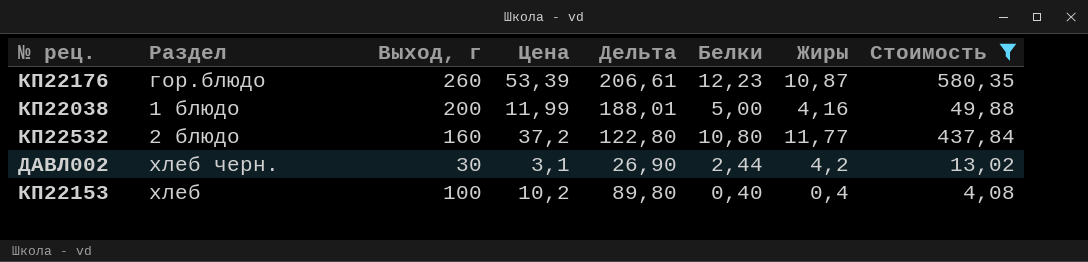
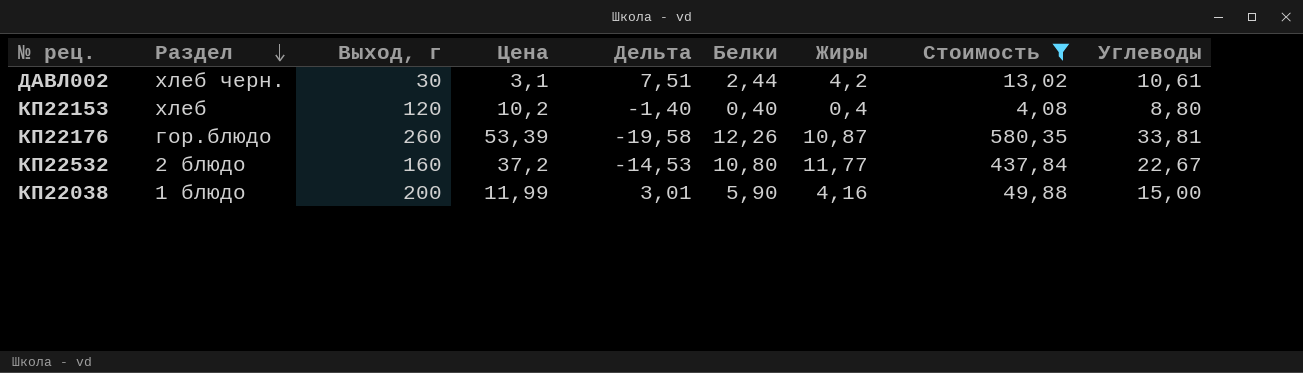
row order: none -> Раздел descending
column Дельта | formula: [Выход, г] - [Цена] -> [Углеводы] - [Цена]
column Углеводы | position: none -> 9
КП22153 | Выход, г: 100 -> 120
КП22176 | Белки: 12,23 -> 12,26
КП22038 | Белки: 5,00 -> 5,90

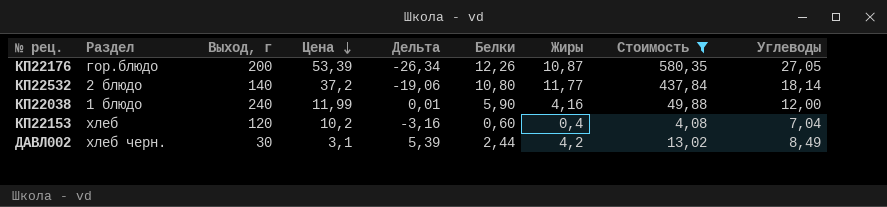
row order: Раздел descending -> Цена descending
КП22176 | Выход, г: 260 -> 200
КП22176 | Дельта: -19,58 -> -26,34
КП22176 | Углеводы: 33,81 -> 27,05
КП22532 | Выход, г: 160 -> 140
КП22532 | Дельта: -14,53 -> -19,06
КП22532 | Углеводы: 22,67 -> 18,14
КП22038 | Выход, г: 200 -> 240
КП22038 | Дельта: 3,01 -> 0,01
КП22038 | Углеводы: 15,00 -> 12,00
КП22153 | Дельта: -1,40 -> -3,16
КП22153 | Белки: 0,40 -> 0,60
КП22153 | Углеводы: 8,80 -> 7,04
ДАВЛ002 | Дельта: 7,51 -> 5,39
ДАВЛ002 | Углеводы: 10,61 -> 8,49

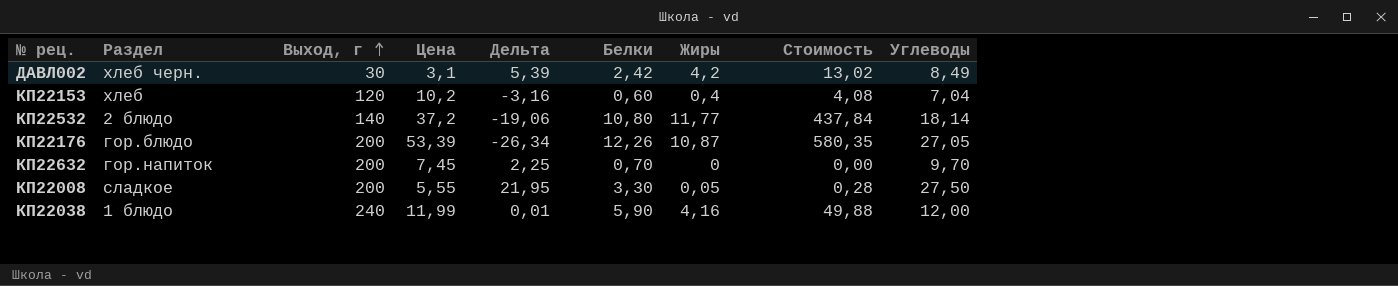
filter: Стоимость >= 4,08 -> none
row order: Цена descending -> Выход, г ascending
ДАВЛ002 | Белки: 2,44 -> 2,42

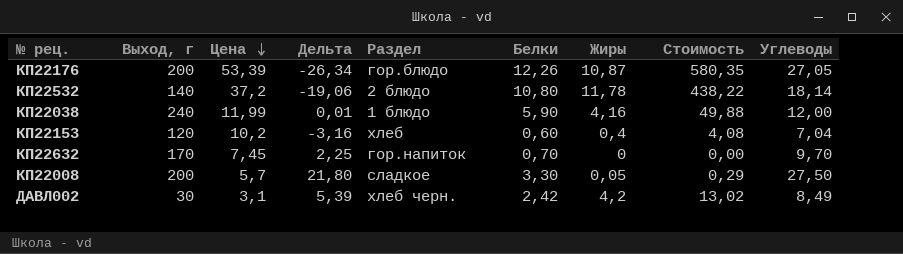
row order: Выход, г ascending -> Цена descending
column Раздел | position: 2 -> 5
КП22532 | Жиры: 11,77 -> 11,78
КП22532 | Стоимость: 437,84 -> 438,22
КП22632 | Выход, г: 200 -> 170
КП22008 | Цена: 5,55 -> 5,7
КП22008 | Дельта: 21,95 -> 21,80
КП22008 | Стоимость: 0,28 -> 0,29

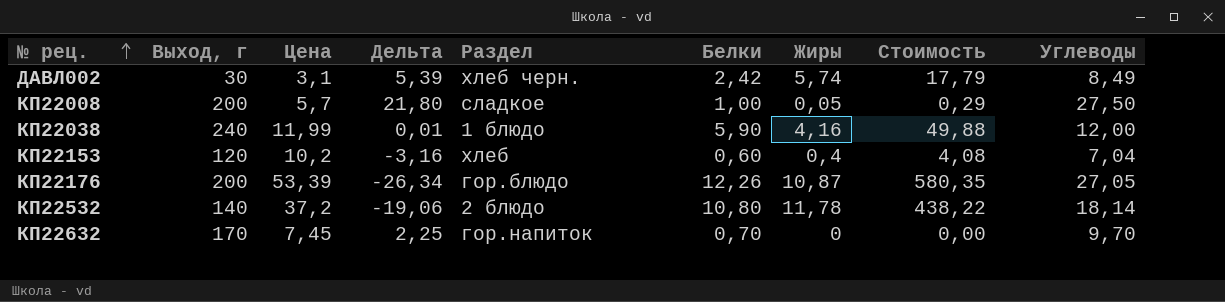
row order: Цена descending -> № рец. ascending
ДАВЛ002 | Жиры: 4,2 -> 5,74
ДАВЛ002 | Стоимость: 13,02 -> 17,79
КП22008 | Белки: 3,30 -> 1,00

